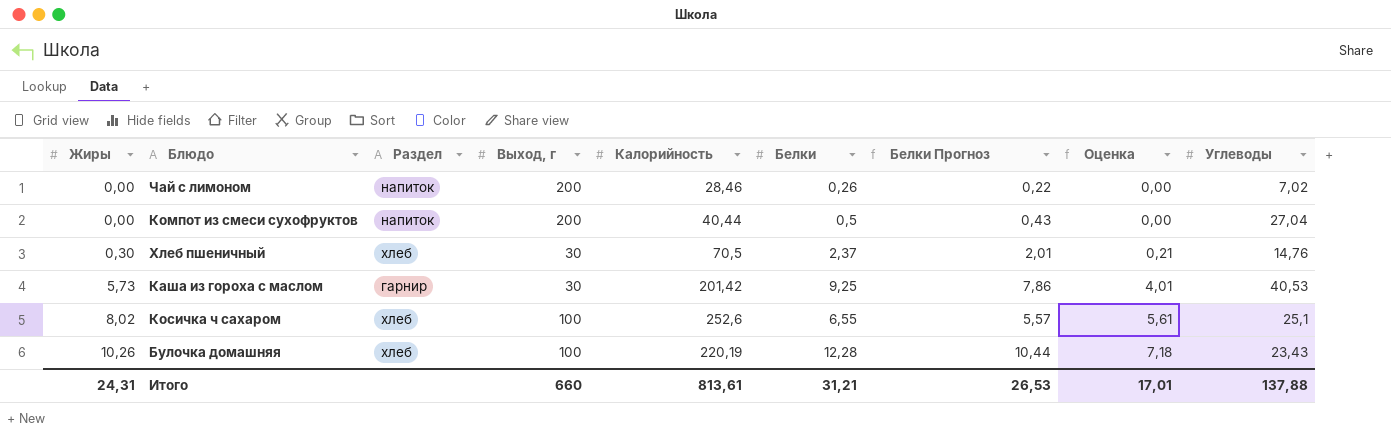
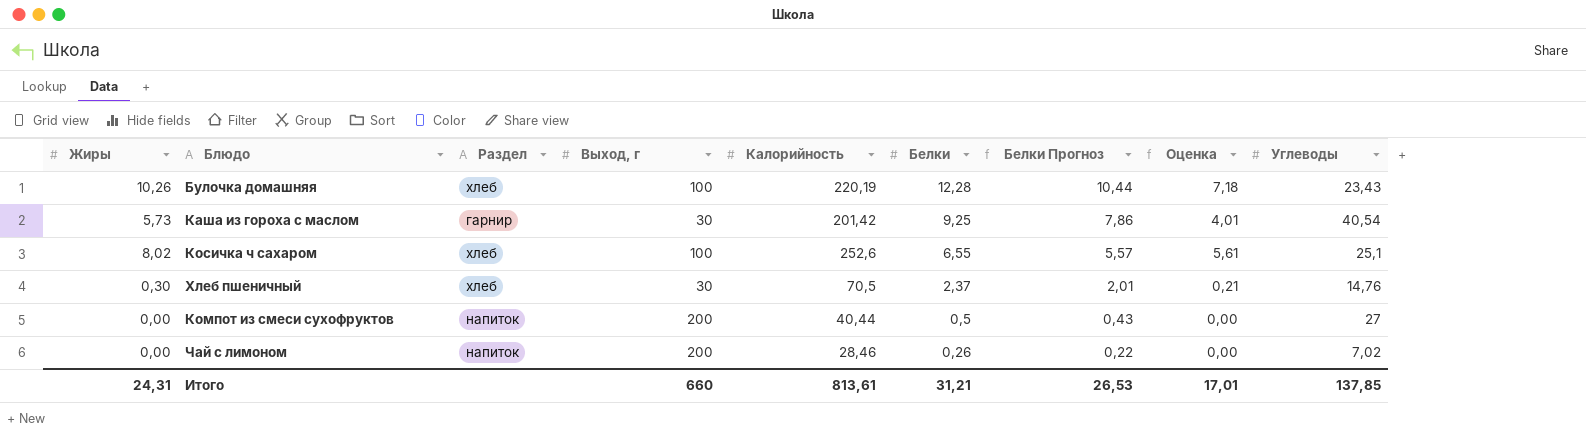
row order: Жиры ascending -> Белки descending
Каша из гороха с маслом | Углеводы: 40,53 -> 40,54
Компот из смеси сухофруктов | Углеводы: 27,04 -> 27
Итого | Углеводы: 137,88 -> 137,85

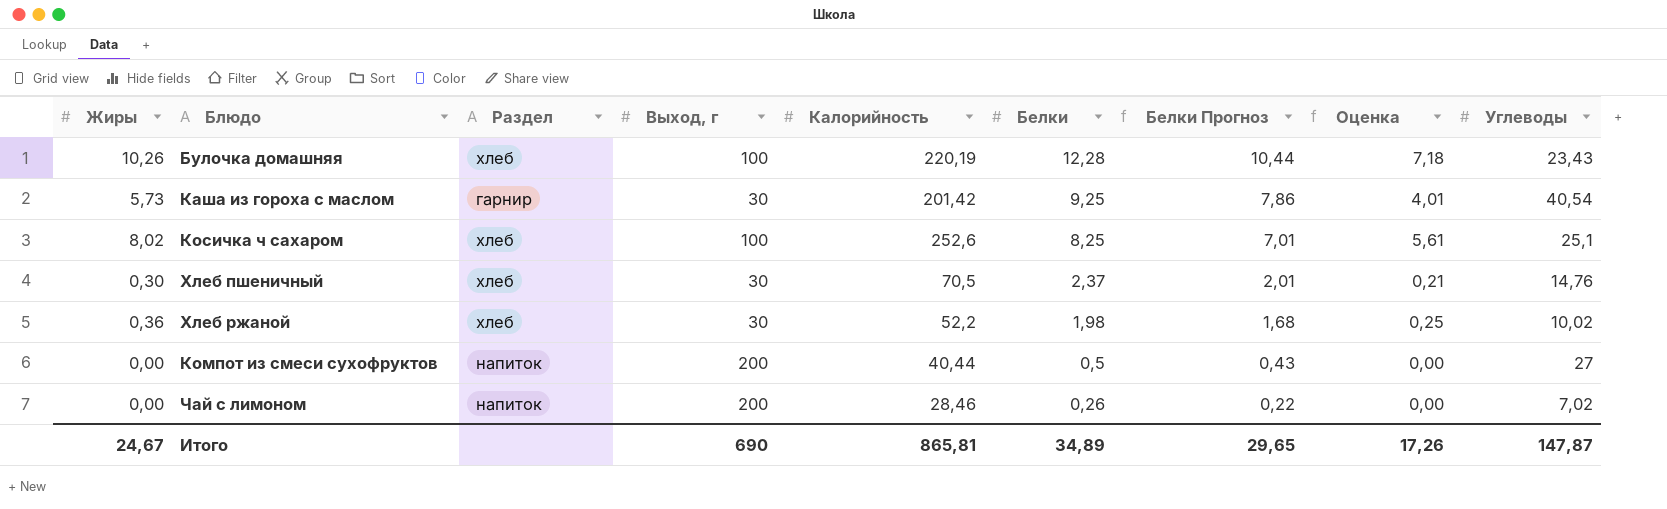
Косичка ч сахаром | Белки: 6,55 -> 8,25
Косичка ч сахаром | Белки Прогноз: 5,57 -> 7,01
row Хлеб ржаной: none -> 0,36 | хлеб | 30 | 52,2 | 1,98 | 1,68 | 0,25 | 10,02
Итого | Жиры: 24,31 -> 24,67
Итого | Выход, г: 660 -> 690
Итого | Калорийность: 813,61 -> 865,81
Итого | Белки: 31,21 -> 34,89
Итого | Белки Прогноз: 26,53 -> 29,65
Итого | Оценка: 17,01 -> 17,26
Итого | Углеводы: 137,85 -> 147,87

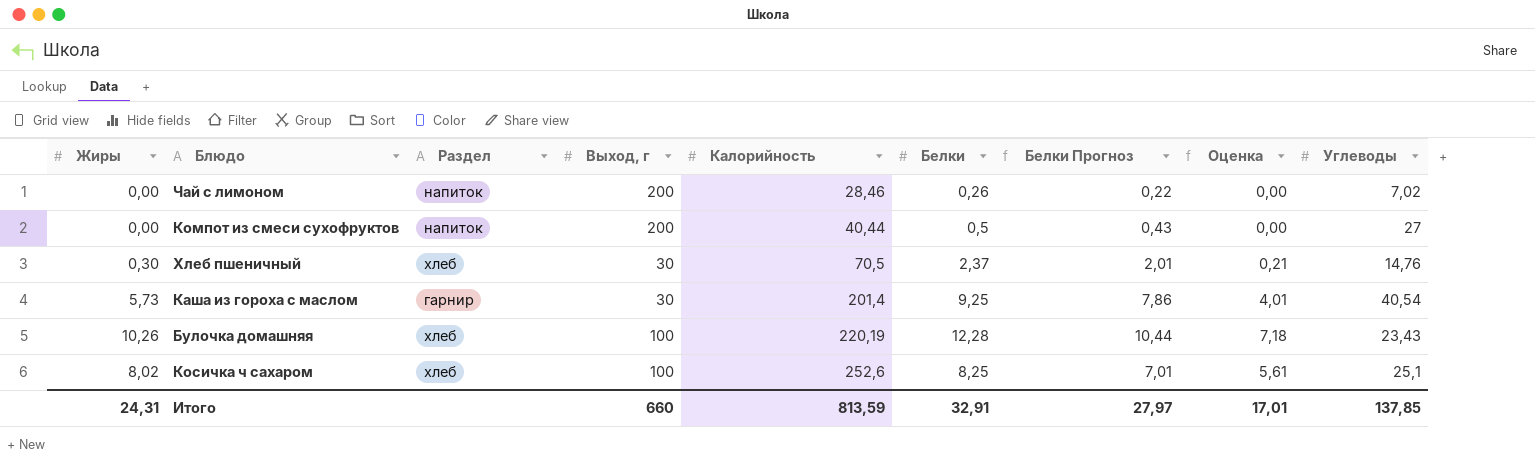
row order: Белки descending -> Калорийность ascending
row Хлеб ржаной: 0,36 | хлеб | 30 | 52,2 | 1,98 | 1,68 | 0,25 | 10,02 -> none
Каша из гороха с маслом | Калорийность: 201,42 -> 201,4
Итого | Жиры: 24,67 -> 24,31
Итого | Выход, г: 690 -> 660
Итого | Калорийность: 865,81 -> 813,59
Итого | Белки: 34,89 -> 32,91
Итого | Белки Прогноз: 29,65 -> 27,97
Итого | Оценка: 17,26 -> 17,01
Итого | Углеводы: 147,87 -> 137,85

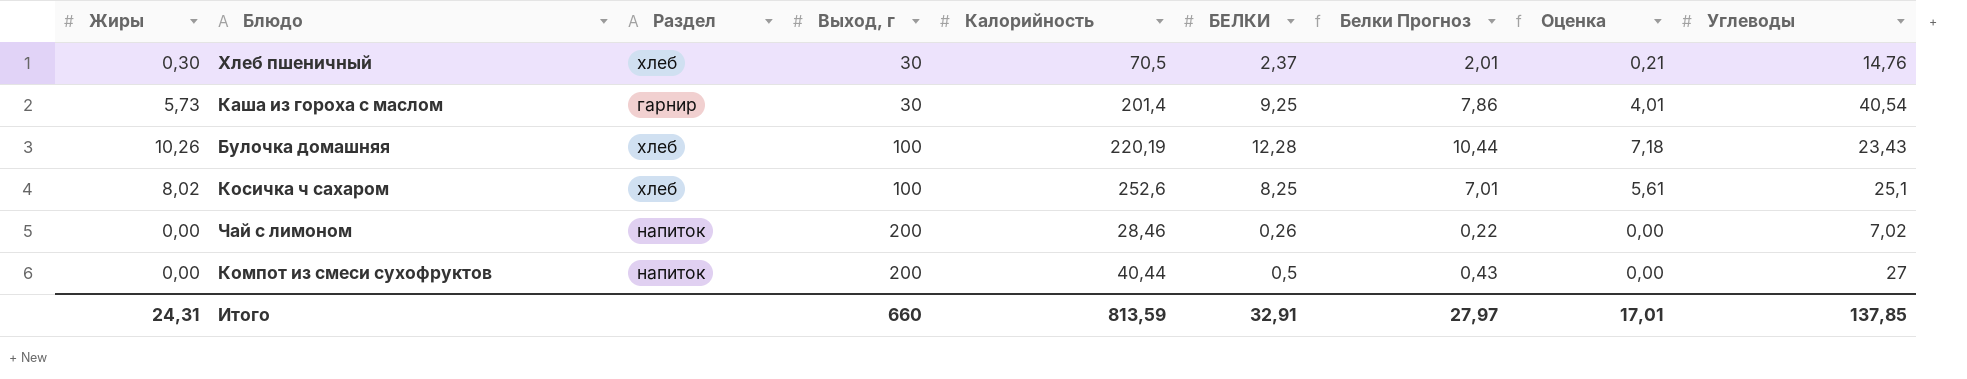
row order: Калорийность ascending -> Выход, г ascending
column name: Белки -> БЕЛКИ

